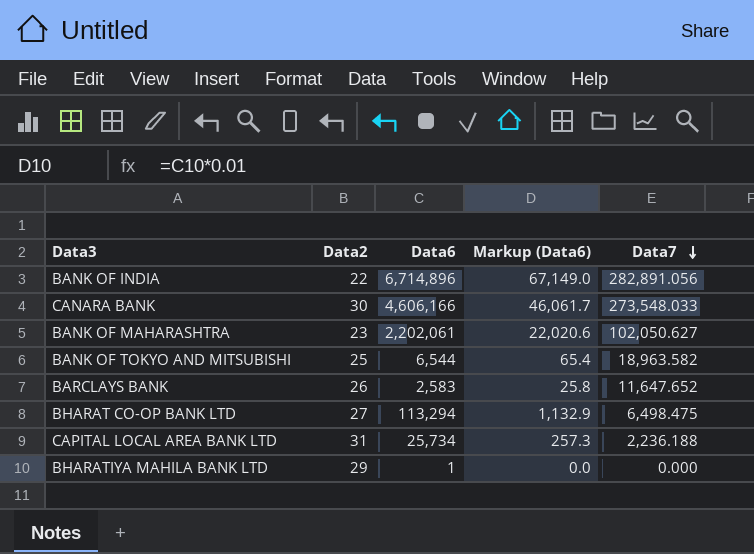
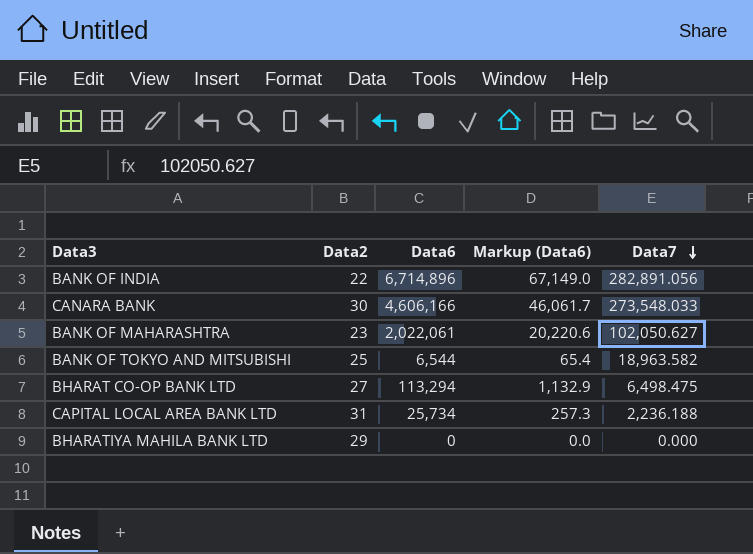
row BARCLAYS BANK: 26 | 2,583 | 25.8 | 11,647.652 -> none
BANK OF MAHARASHTRA | Data6: 2,202,061 -> 2,022,061
BANK OF MAHARASHTRA | Markup (Data6): 22,020.6 -> 20,220.6
BHARATIYA MAHILA BANK LTD | Data6: 1 -> 0

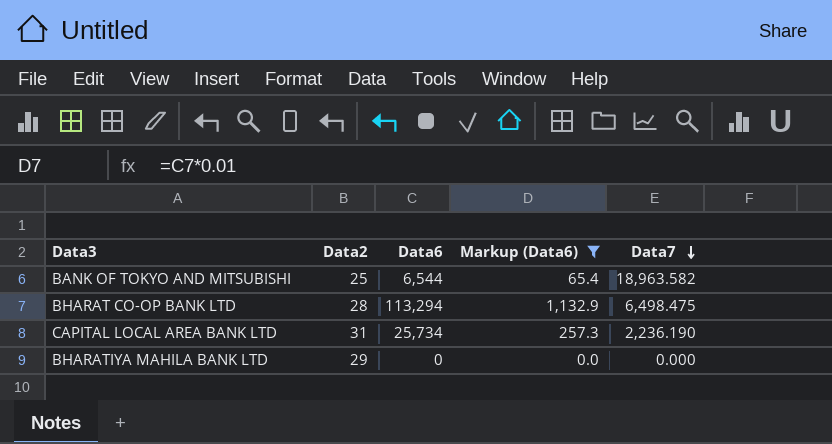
filter: none -> Markup (Data6) <= 1,132.9
BHARAT CO-OP BANK LTD | Data2: 27 -> 28
CAPITAL LOCAL AREA BANK LTD | Data7: 2,236.188 -> 2,236.190

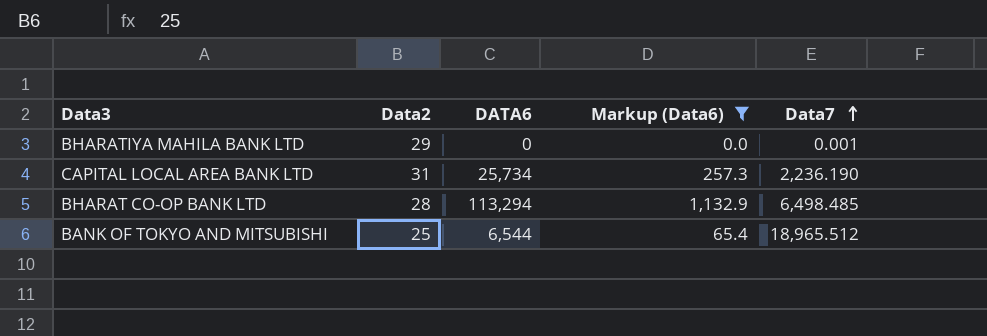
row order: Data7 descending -> Data7 ascending
column name: Data6 -> DATA6
BHARATIYA MAHILA BANK LTD | Data7: 0.000 -> 0.001
BHARAT CO-OP BANK LTD | Data7: 6,498.475 -> 6,498.485
BANK OF TOKYO AND MITSUBISHI | Data7: 18,963.582 -> 18,965.512

